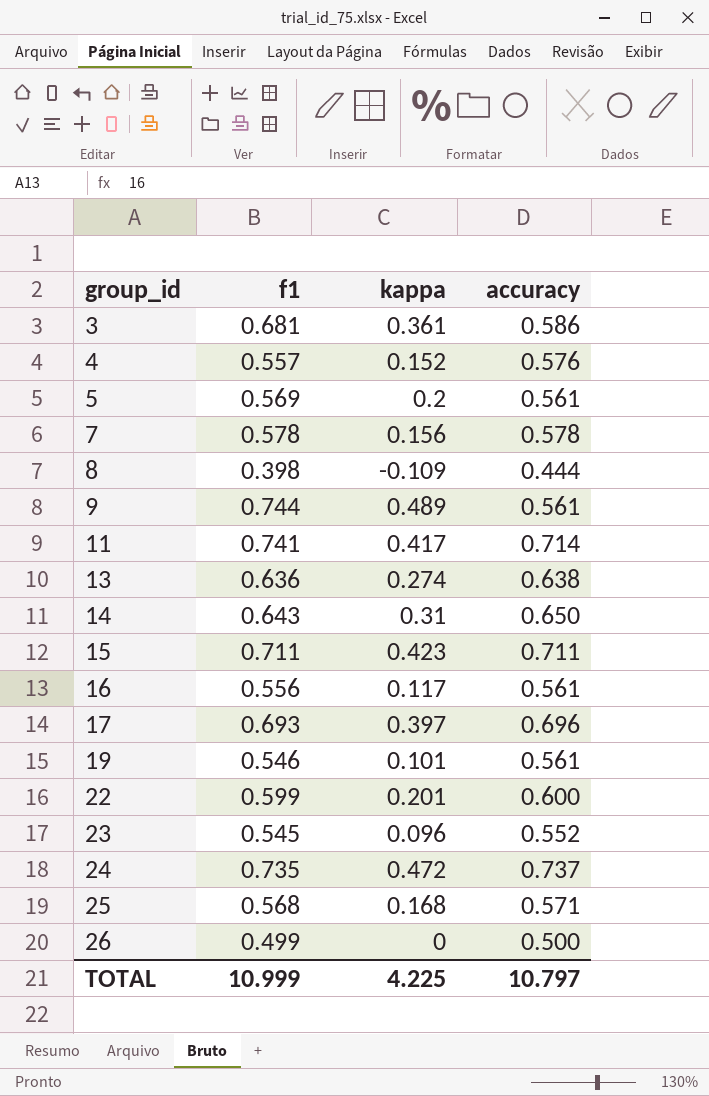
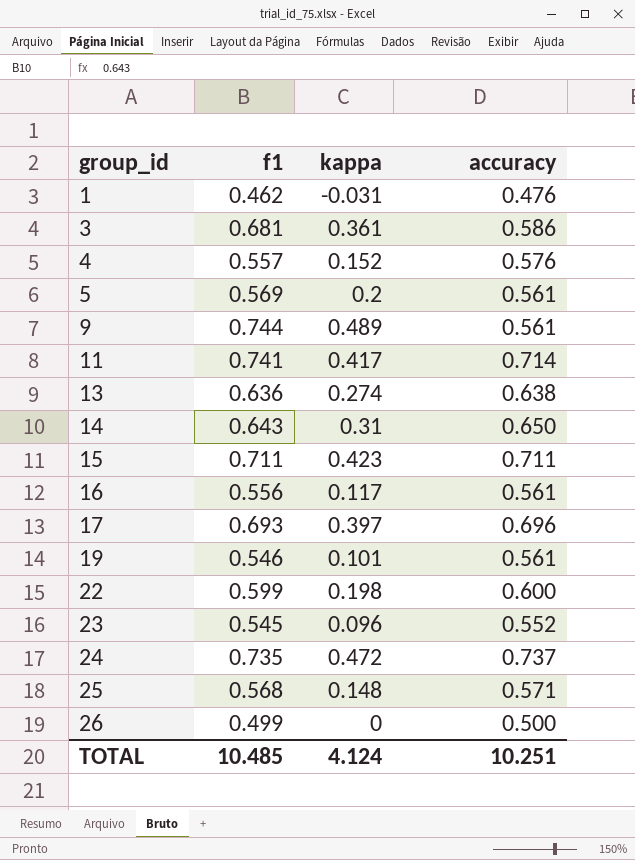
row 7: 0.578 | 0.156 | 0.578 -> none
row 8: 0.398 | -0.109 | 0.444 -> none
row 1: none -> 0.462 | -0.031 | 0.476
22 | kappa: 0.201 -> 0.198
25 | kappa: 0.168 -> 0.148
TOTAL | f1: 10.999 -> 10.485
TOTAL | kappa: 4.225 -> 4.124
TOTAL | accuracy: 10.797 -> 10.251

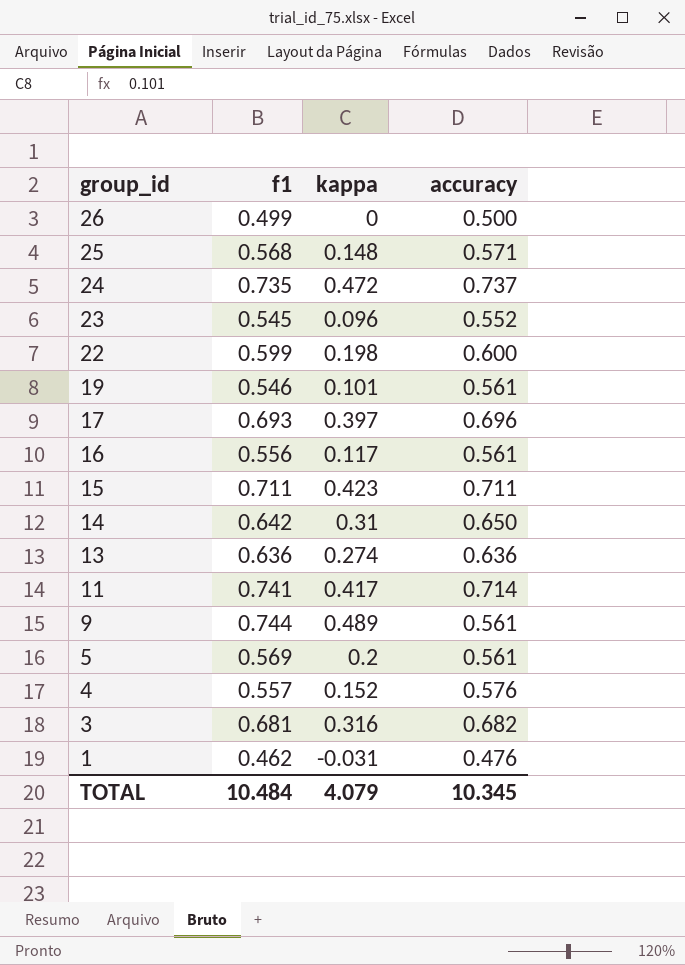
row order: group_id ascending -> group_id descending
14 | f1: 0.643 -> 0.642
13 | accuracy: 0.638 -> 0.636
3 | kappa: 0.361 -> 0.316
3 | accuracy: 0.586 -> 0.682
TOTAL | f1: 10.485 -> 10.484
TOTAL | kappa: 4.124 -> 4.079
TOTAL | accuracy: 10.251 -> 10.345

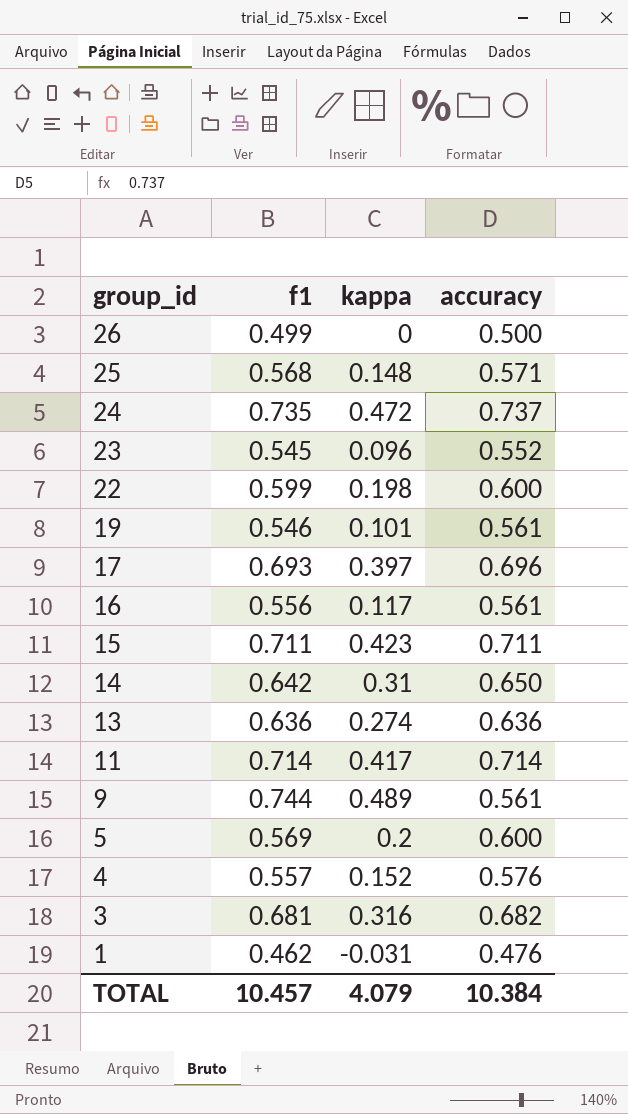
11 | f1: 0.741 -> 0.714
5 | accuracy: 0.561 -> 0.600
TOTAL | f1: 10.484 -> 10.457
TOTAL | accuracy: 10.345 -> 10.384

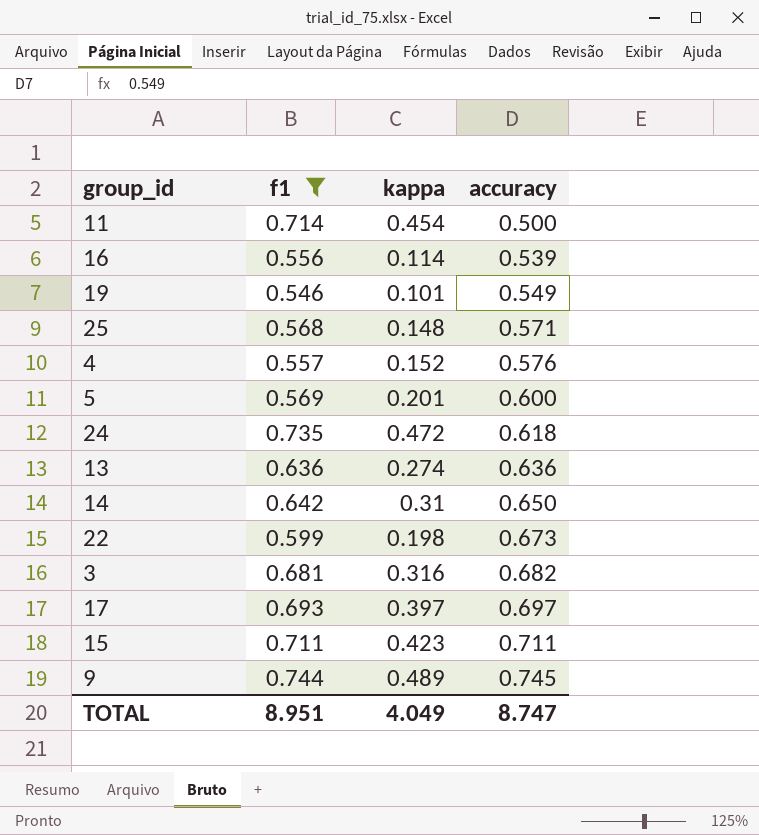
filter: none -> f1 >= 0.546
row order: group_id descending -> accuracy ascending
11 | kappa: 0.417 -> 0.454
11 | accuracy: 0.714 -> 0.500
16 | kappa: 0.117 -> 0.114
16 | accuracy: 0.561 -> 0.539
19 | accuracy: 0.561 -> 0.549
5 | kappa: 0.2 -> 0.201
24 | accuracy: 0.737 -> 0.618
22 | accuracy: 0.600 -> 0.673
17 | accuracy: 0.696 -> 0.697
9 | accuracy: 0.561 -> 0.745
TOTAL | f1: 10.457 -> 8.951
TOTAL | kappa: 4.079 -> 4.049
TOTAL | accuracy: 10.384 -> 8.747

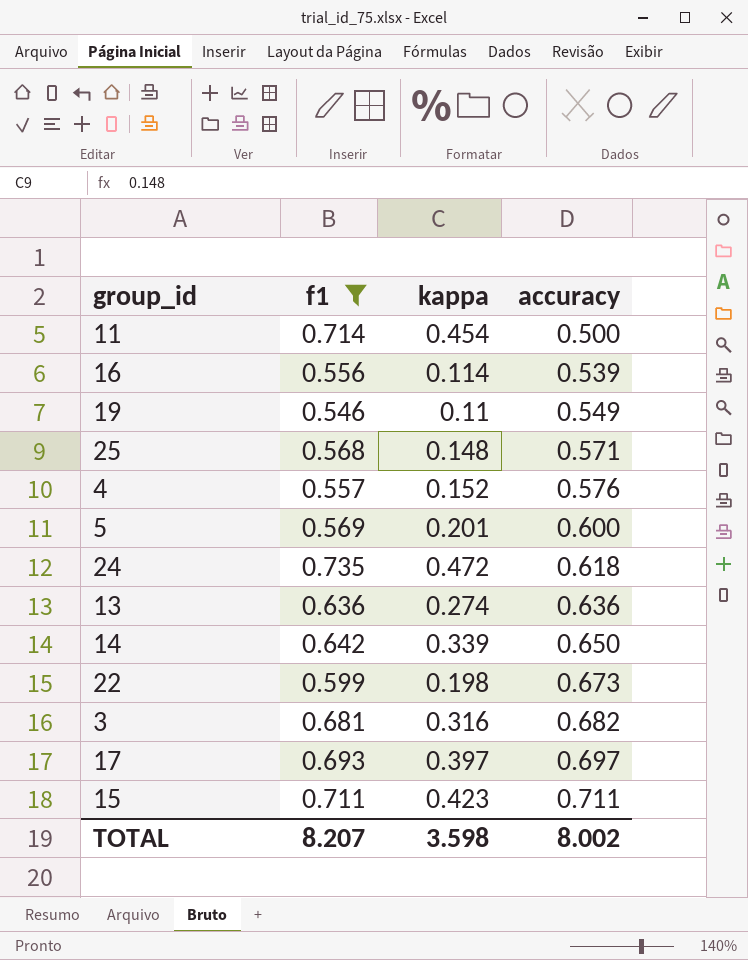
row 9: 0.744 | 0.489 | 0.745 -> none
19 | kappa: 0.101 -> 0.11
14 | kappa: 0.31 -> 0.339
TOTAL | f1: 8.951 -> 8.207
TOTAL | kappa: 4.049 -> 3.598
TOTAL | accuracy: 8.747 -> 8.002

